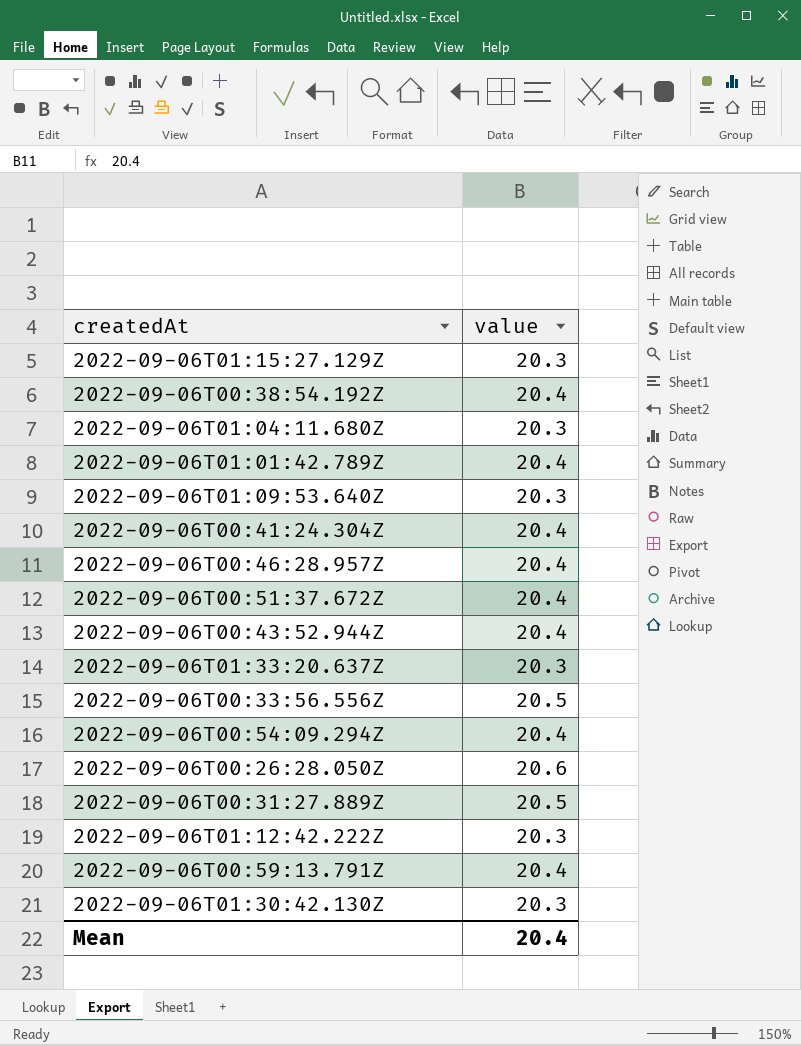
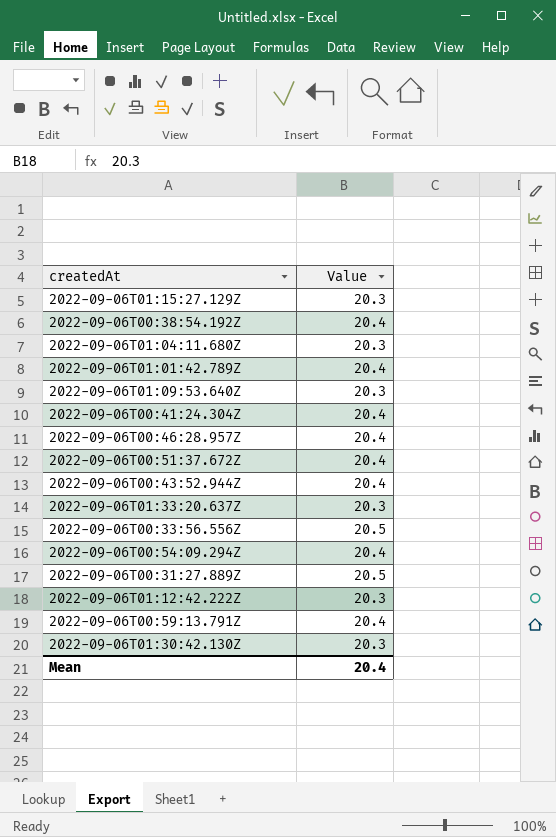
column name: value -> Value
row 2022-09-06T00:26:28.050Z: 20.6 -> none

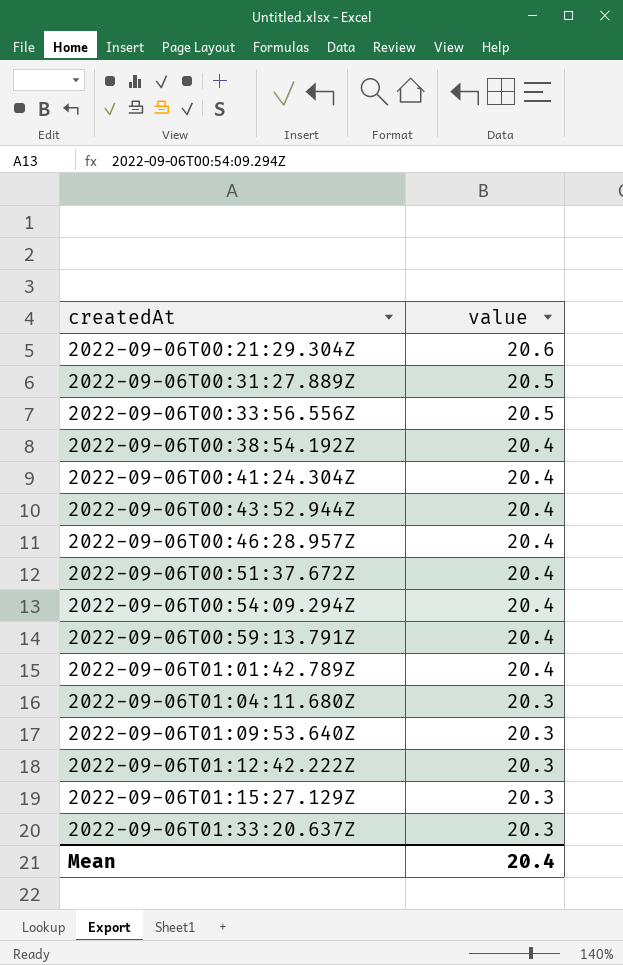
row order: none -> createdAt ascending
column name: Value -> value
row 2022-09-06T01:30:42.130Z: 20.3 -> none
row 2022-09-06T00:21:29.304Z: none -> 20.6

